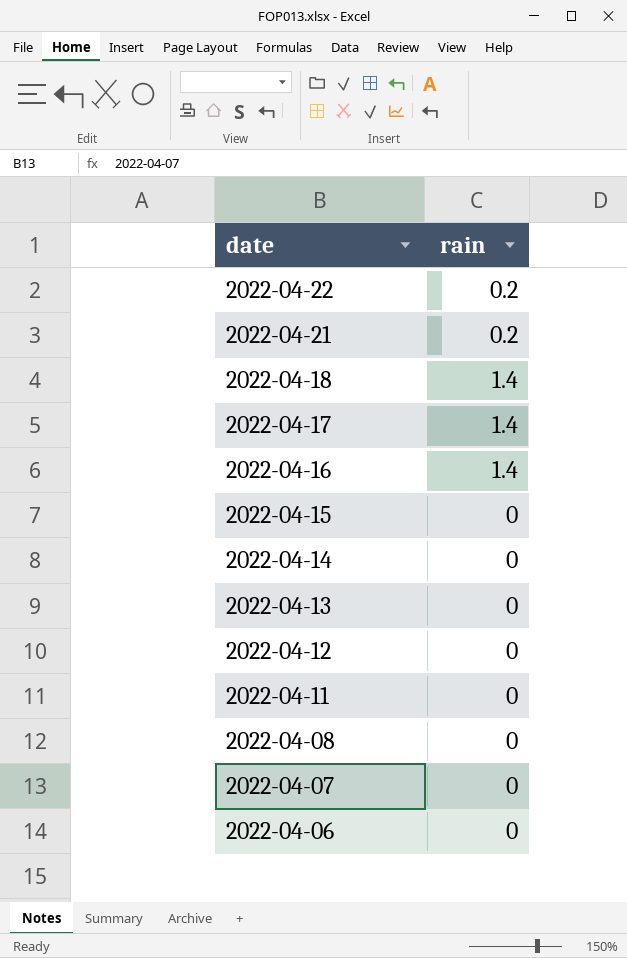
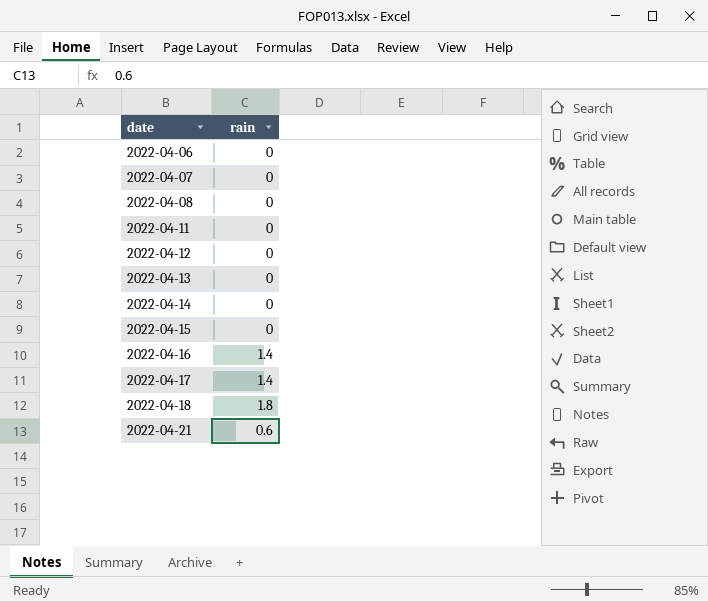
row order: date descending -> date ascending
row 2022-04-22: 0.2 -> none
2022-04-18 | rain: 1.4 -> 1.8
2022-04-21 | rain: 0.2 -> 0.6

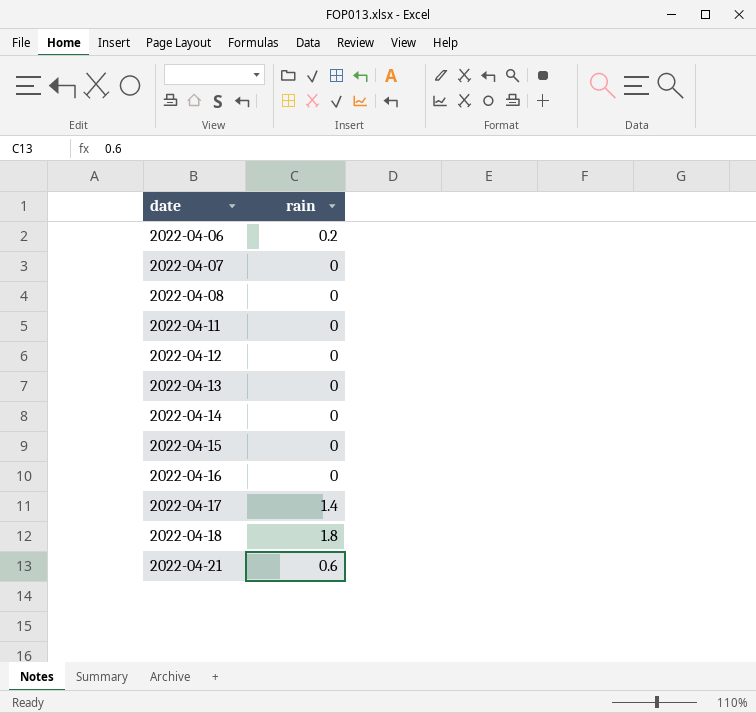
2022-04-06 | rain: 0 -> 0.2
2022-04-16 | rain: 1.4 -> 0

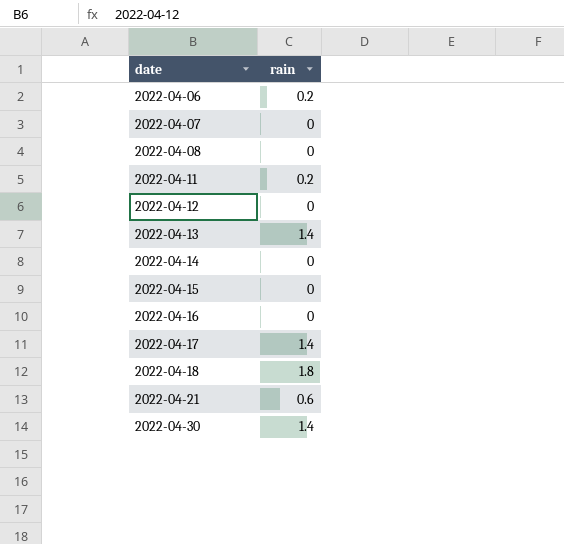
2022-04-11 | rain: 0 -> 0.2
2022-04-13 | rain: 0 -> 1.4
row 2022-04-30: none -> 1.4

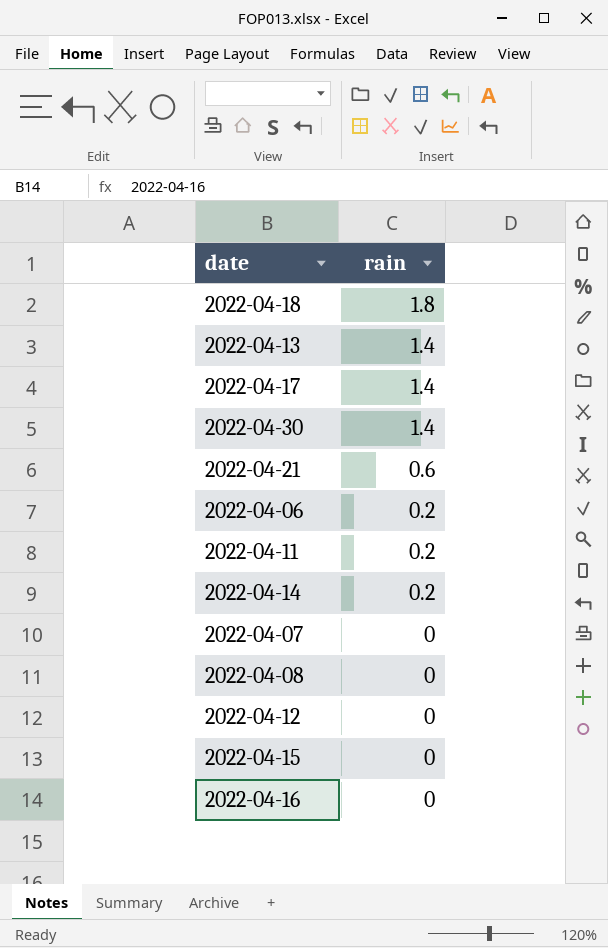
row order: date ascending -> rain descending
2022-04-14 | rain: 0 -> 0.2

